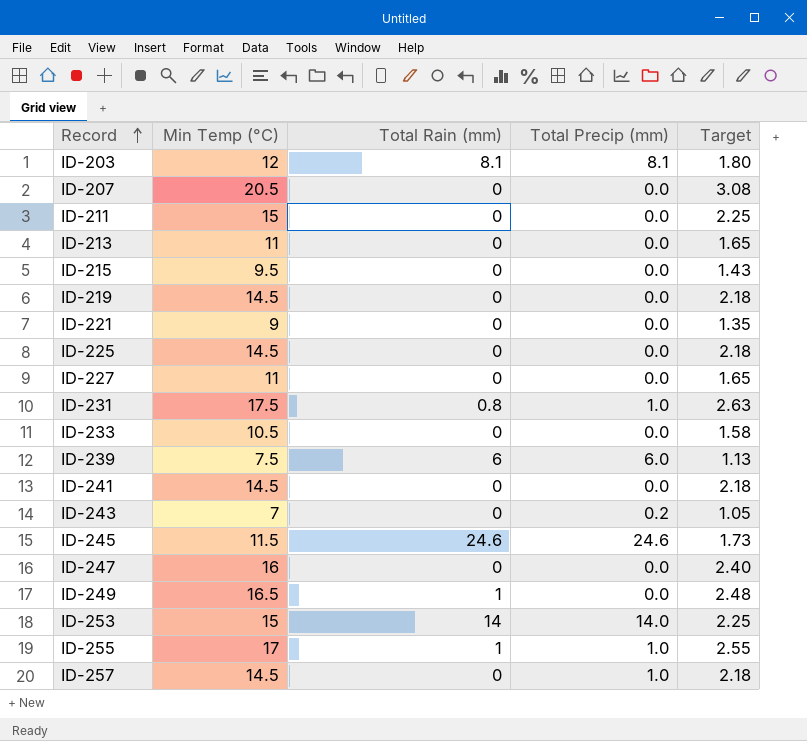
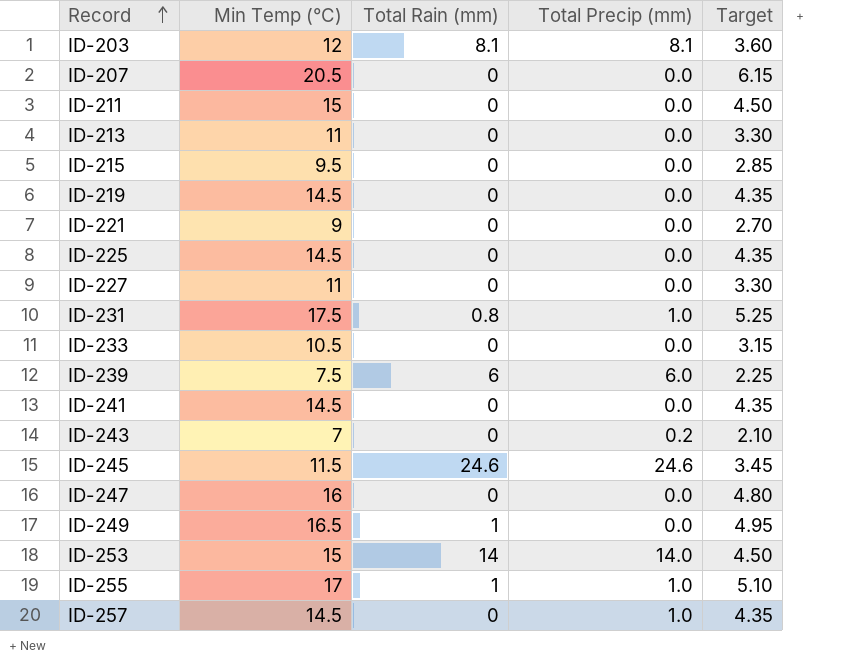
column Target | formula: [Min Temp (°C)] * 0.15 -> [Min Temp (°C)] * 0.3

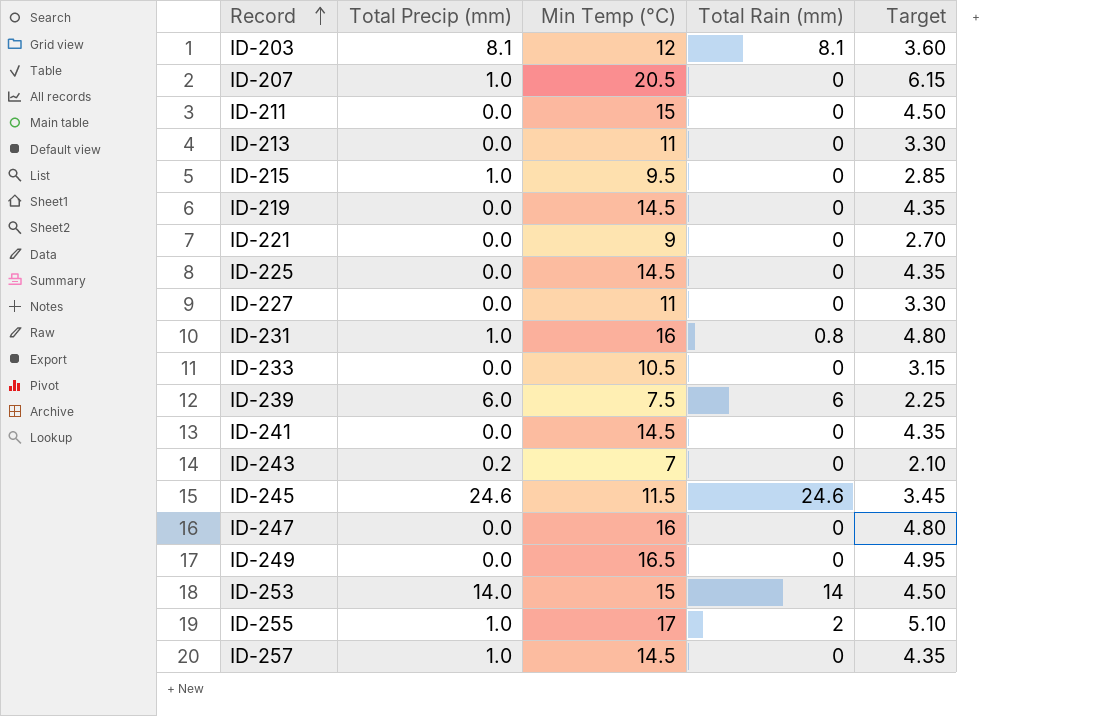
column Total Precip (mm) | position: 4 -> 2
ID-207 | Total Precip (mm): 0.0 -> 1.0
ID-215 | Total Precip (mm): 0.0 -> 1.0
ID-231 | Min Temp (°C): 17.5 -> 16
ID-231 | Target: 5.25 -> 4.80
ID-249 | Total Rain (mm): 1 -> 0
ID-255 | Total Rain (mm): 1 -> 2

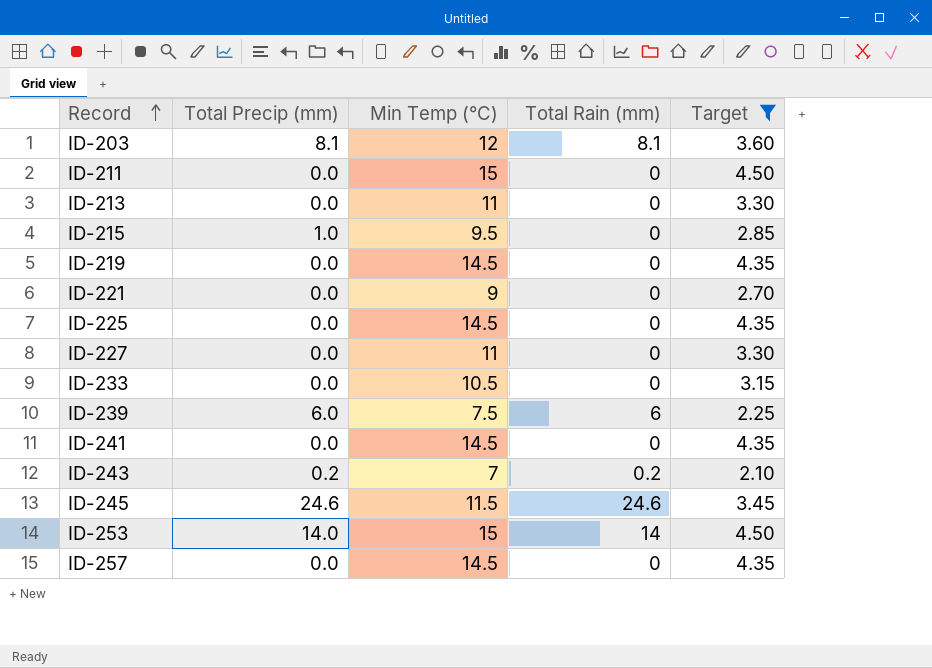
filter: none -> Target <= 4.50
ID-243 | Total Rain (mm): 0 -> 0.2
ID-257 | Total Precip (mm): 1.0 -> 0.0

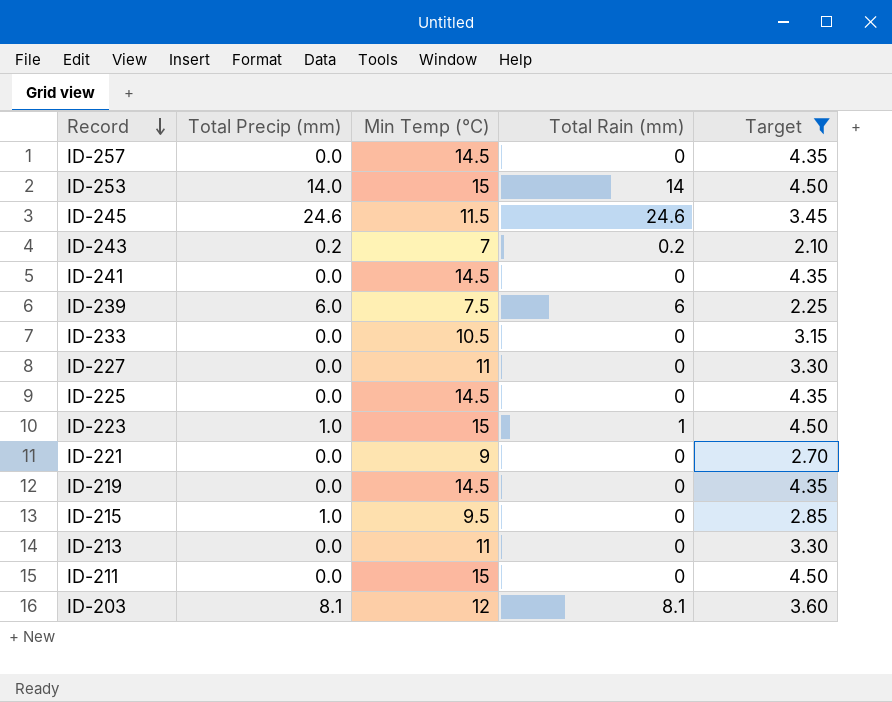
row order: Record ascending -> Record descending
row ID-223: none -> 1.0 | 15 | 1 | 4.50

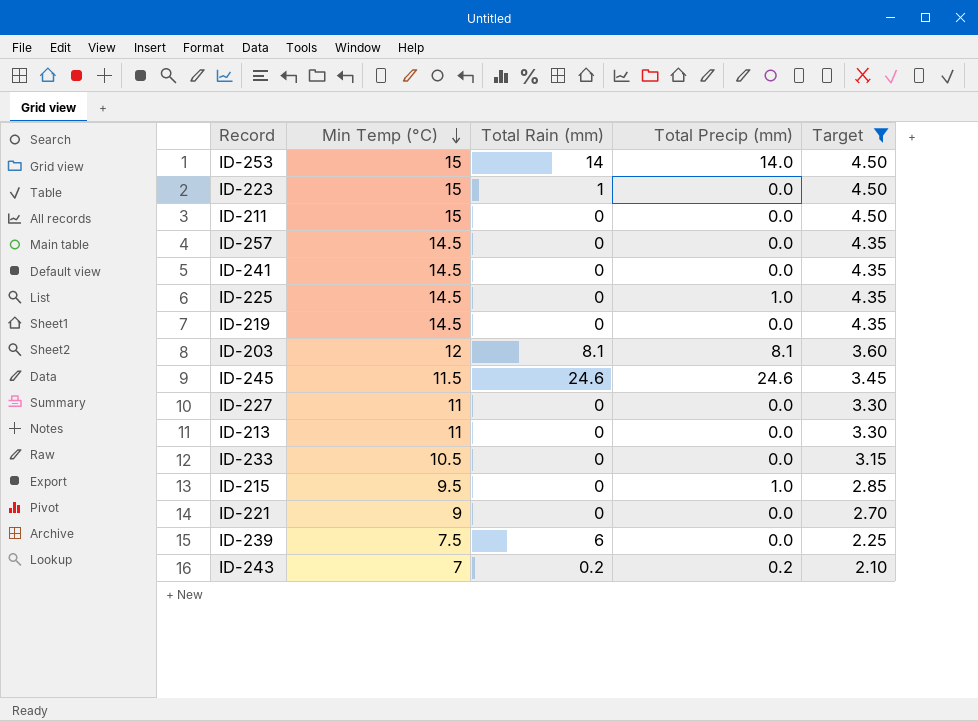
row order: Record descending -> Min Temp (°C) descending
column Total Precip (mm) | position: 2 -> 4
ID-223 | Total Precip (mm): 1.0 -> 0.0
ID-225 | Total Precip (mm): 0.0 -> 1.0
ID-239 | Total Precip (mm): 6.0 -> 0.0

